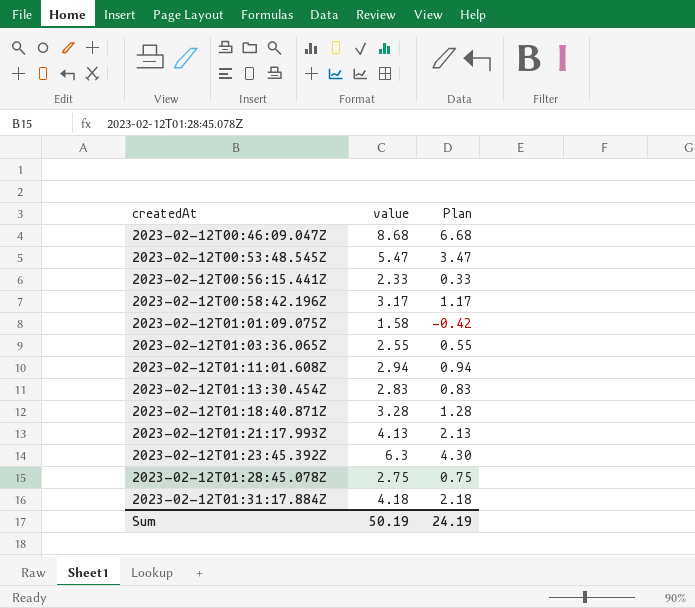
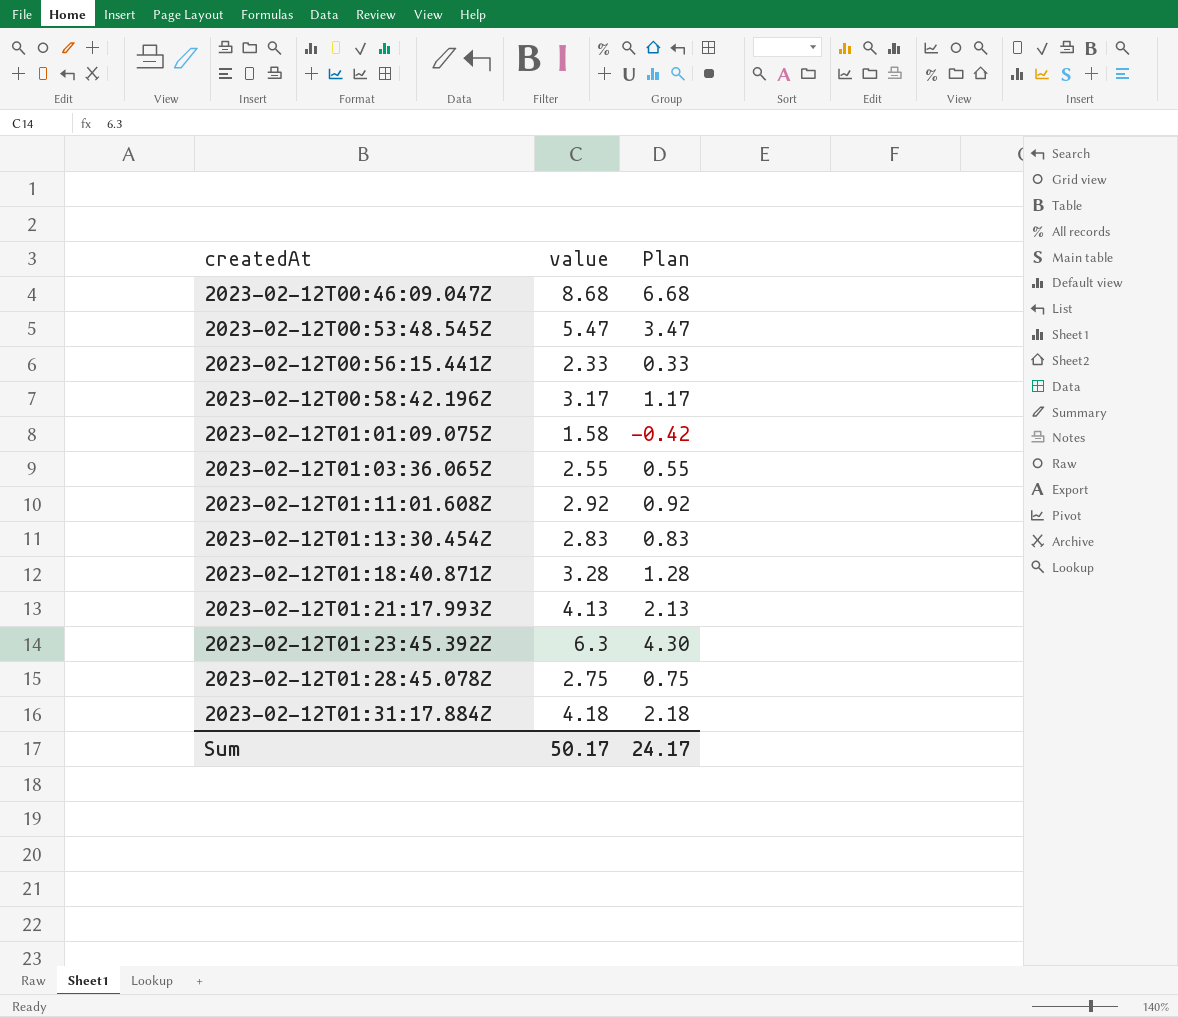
2023-02-12T01:11:01.608Z | value: 2.94 -> 2.92
2023-02-12T01:11:01.608Z | Plan: 0.94 -> 0.92
Sum | value: 50.19 -> 50.17
Sum | Plan: 24.19 -> 24.17

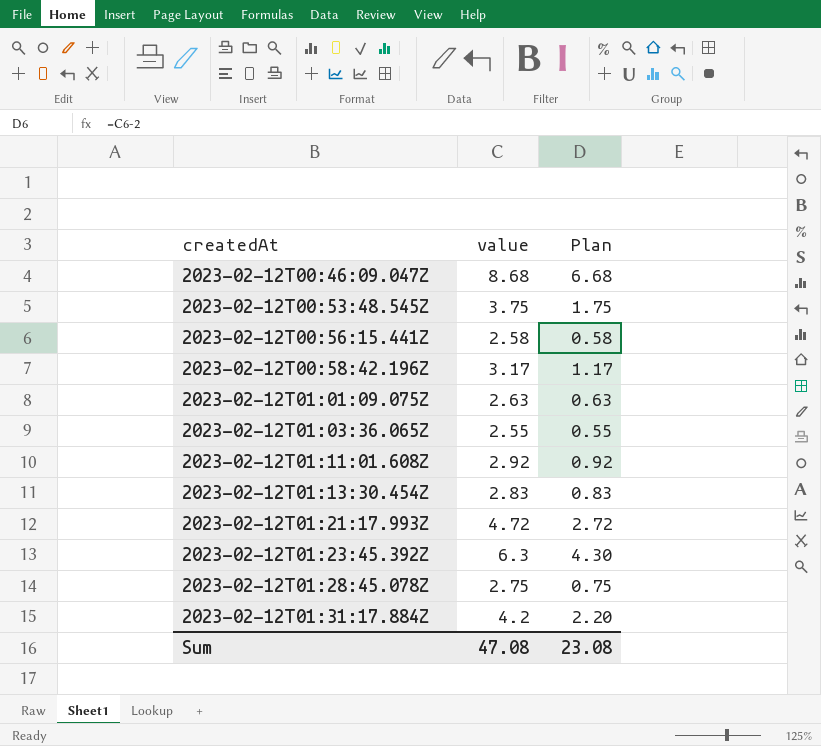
row 2023-02-12T01:18:40.871Z: 3.28 | 1.28 -> none
2023-02-12T00:53:48.545Z | value: 5.47 -> 3.75
2023-02-12T00:53:48.545Z | Plan: 3.47 -> 1.75
2023-02-12T00:56:15.441Z | value: 2.33 -> 2.58
2023-02-12T00:56:15.441Z | Plan: 0.33 -> 0.58
2023-02-12T01:01:09.075Z | value: 1.58 -> 2.63
2023-02-12T01:01:09.075Z | Plan: -0.42 -> 0.63
2023-02-12T01:21:17.993Z | value: 4.13 -> 4.72
2023-02-12T01:21:17.993Z | Plan: 2.13 -> 2.72
2023-02-12T01:31:17.884Z | value: 4.18 -> 4.2
2023-02-12T01:31:17.884Z | Plan: 2.18 -> 2.20
Sum | value: 50.17 -> 47.08
Sum | Plan: 24.17 -> 23.08

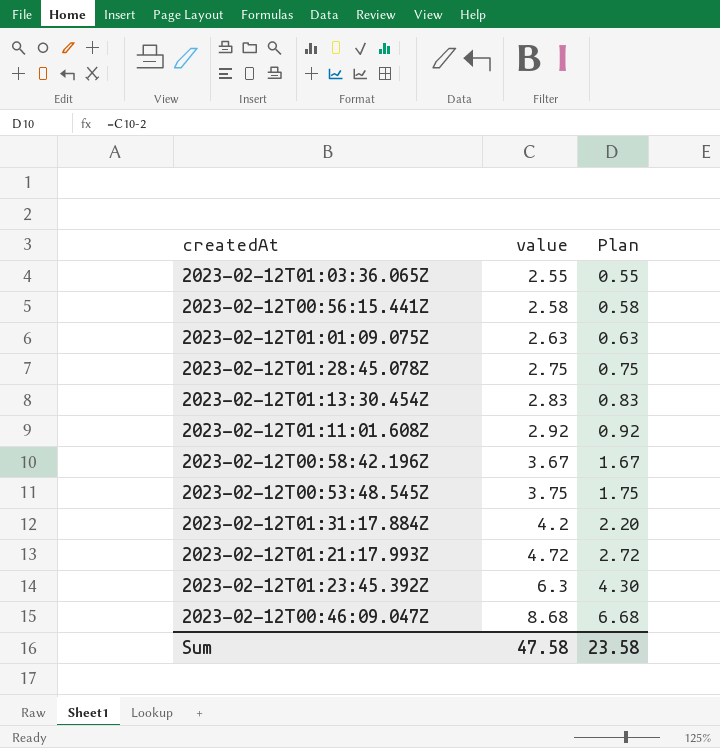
row order: createdAt ascending -> value ascending
2023-02-12T00:58:42.196Z | value: 3.17 -> 3.67
2023-02-12T00:58:42.196Z | Plan: 1.17 -> 1.67
Sum | value: 47.08 -> 47.58
Sum | Plan: 23.08 -> 23.58

